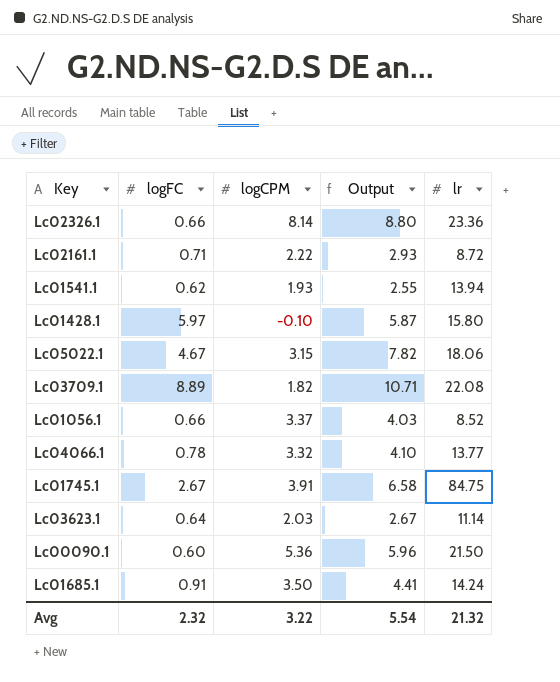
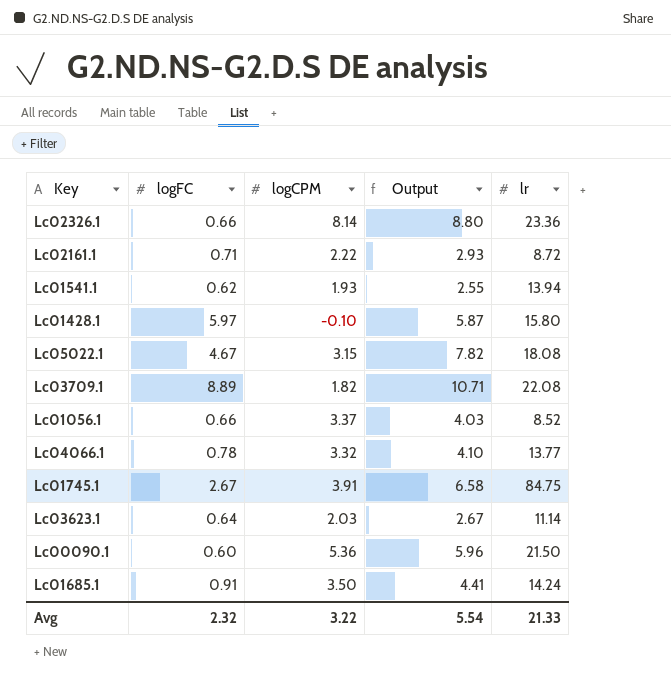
Lc05022.1 | lr: 18.06 -> 18.08
Avg | lr: 21.32 -> 21.33

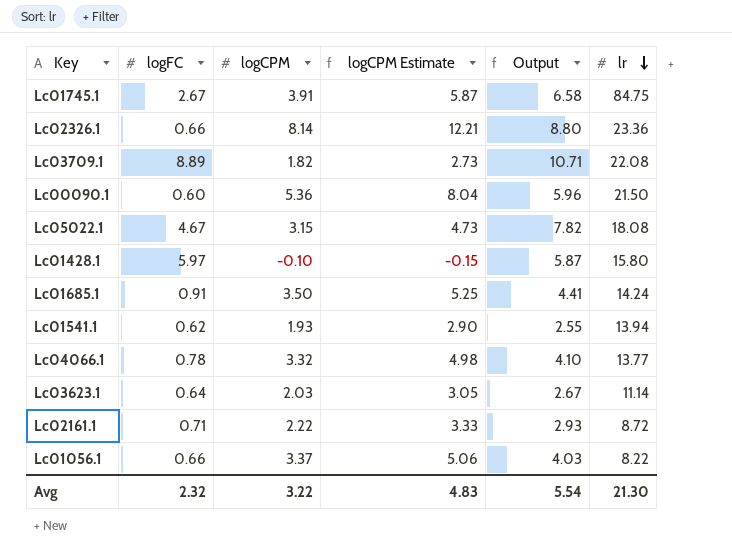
row order: none -> lr descending
column logCPM Estimate | formula: none -> [logCPM] * 1.5
Lc01056.1 | lr: 8.52 -> 8.22
Avg | lr: 21.33 -> 21.30

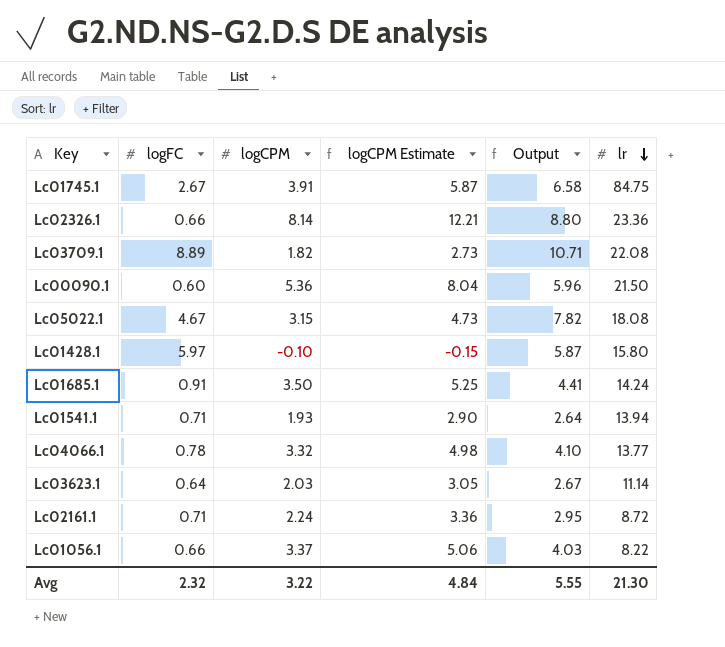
Lc01541.1 | logFC: 0.62 -> 0.71
Lc01541.1 | Output: 2.55 -> 2.64
Lc02161.1 | logCPM: 2.22 -> 2.24
Lc02161.1 | logCPM Estimate: 3.33 -> 3.36
Lc02161.1 | Output: 2.93 -> 2.95
Avg | logCPM Estimate: 4.83 -> 4.84
Avg | Output: 5.54 -> 5.55

